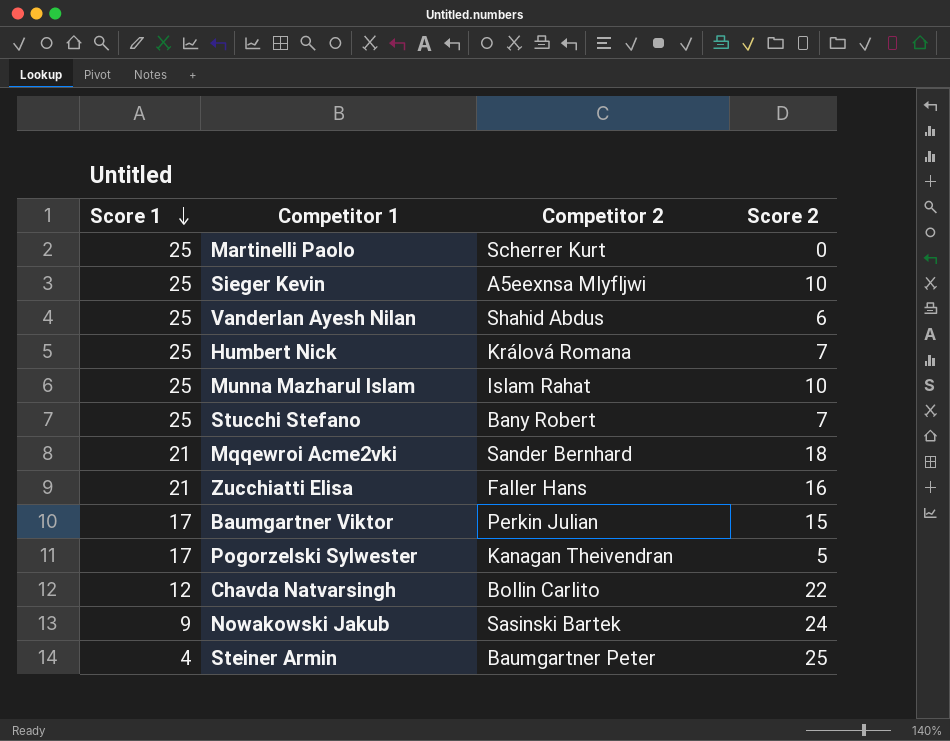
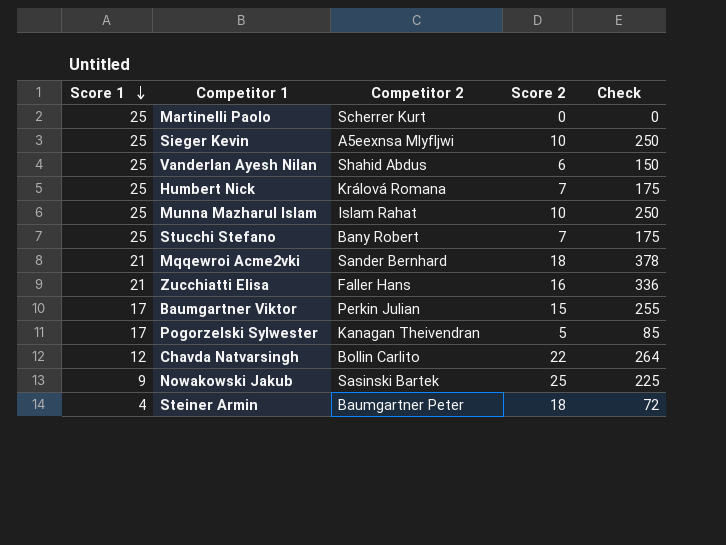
column Check | formula: none -> [Score 1] * [Score 2]
Nowakowski Jakub | Score 2: 24 -> 25
Steiner Armin | Score 2: 25 -> 18

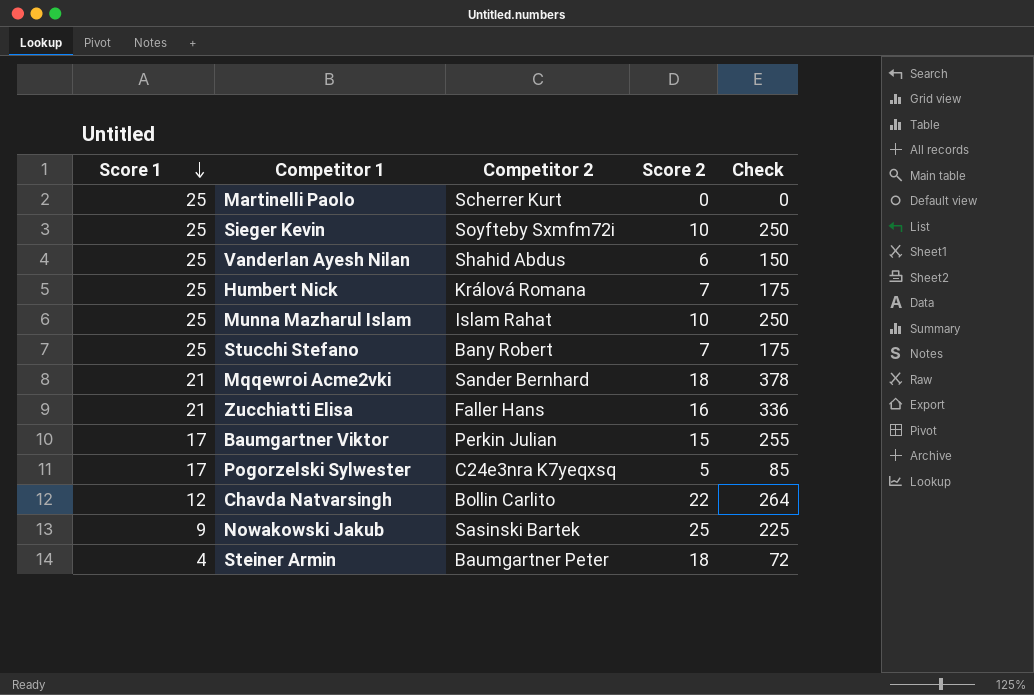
Sieger Kevin | Competitor 2: A5eexnsa Mlyfljwi -> Soyfteby Sxmfm72i
Pogorzelski Sylwester | Competitor 2: Kanagan Theivendran -> C24e3nra K7yeqxsq

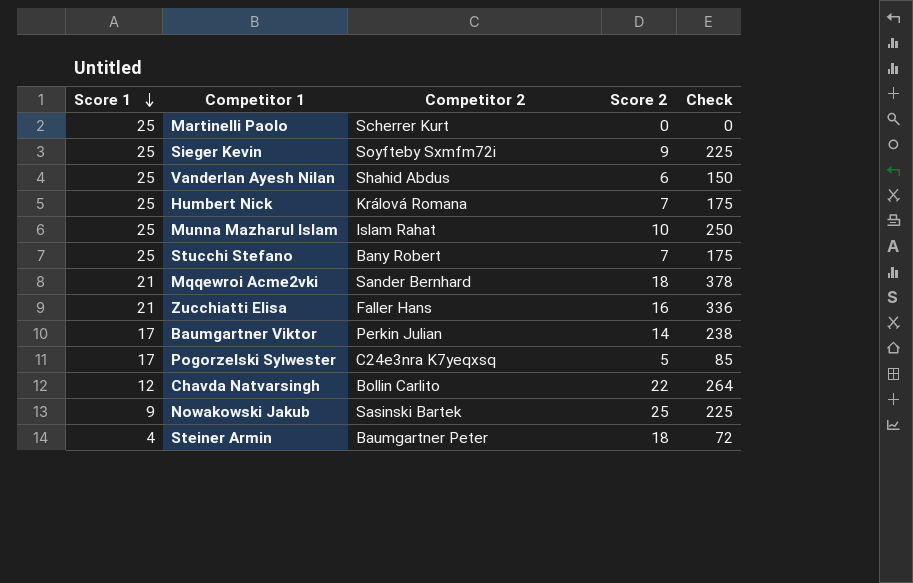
Sieger Kevin | Score 2: 10 -> 9
Sieger Kevin | Check: 250 -> 225
Baumgartner Viktor | Score 2: 15 -> 14
Baumgartner Viktor | Check: 255 -> 238

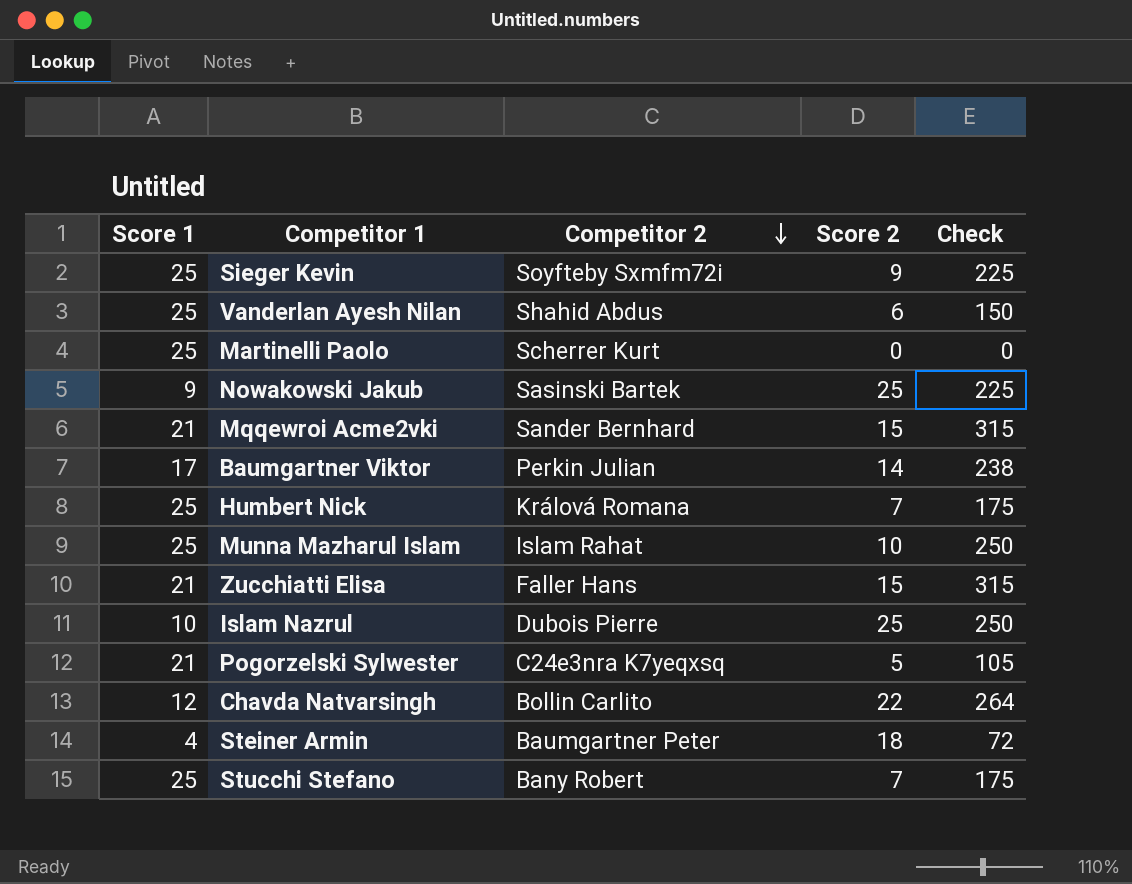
row order: Score 1 descending -> Competitor 2 descending
Mqqewroi Acme2vki | Score 2: 18 -> 15
Mqqewroi Acme2vki | Check: 378 -> 315
Zucchiatti Elisa | Score 2: 16 -> 15
Zucchiatti Elisa | Check: 336 -> 315
row Islam Nazrul: none -> 10 | Dubois Pierre | 25 | 250
Pogorzelski Sylwester | Score 1: 17 -> 21
Pogorzelski Sylwester | Check: 85 -> 105

